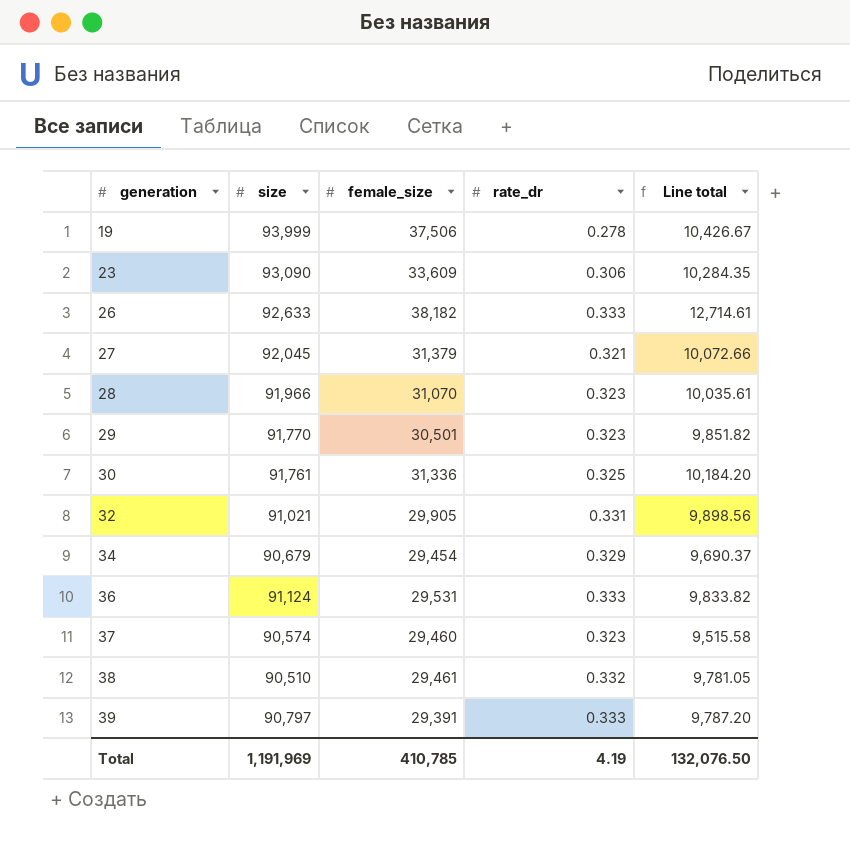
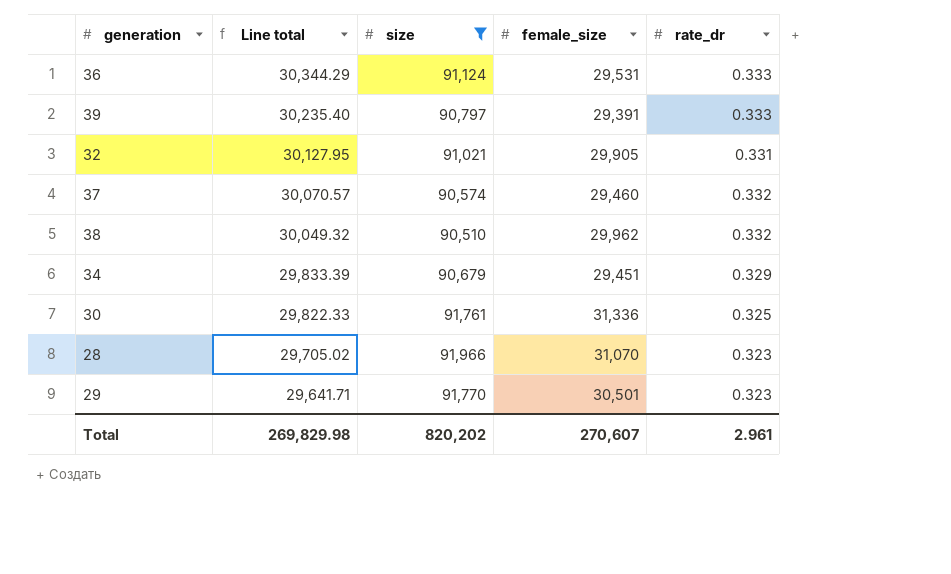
filter: none -> size <= 91,966
row order: generation ascending -> Line total descending
column Line total | formula: [female_size] * [rate_dr] -> [size] * [rate_dr]
column Line total | position: 5 -> 2
37 | rate_dr: 0.323 -> 0.332
38 | female_size: 29,461 -> 29,962
34 | female_size: 29,454 -> 29,451
Total | Line total: 132,076.50 -> 269,829.98
Total | size: 1,191,969 -> 820,202
Total | female_size: 410,785 -> 270,607
Total | rate_dr: 4.19 -> 2.961

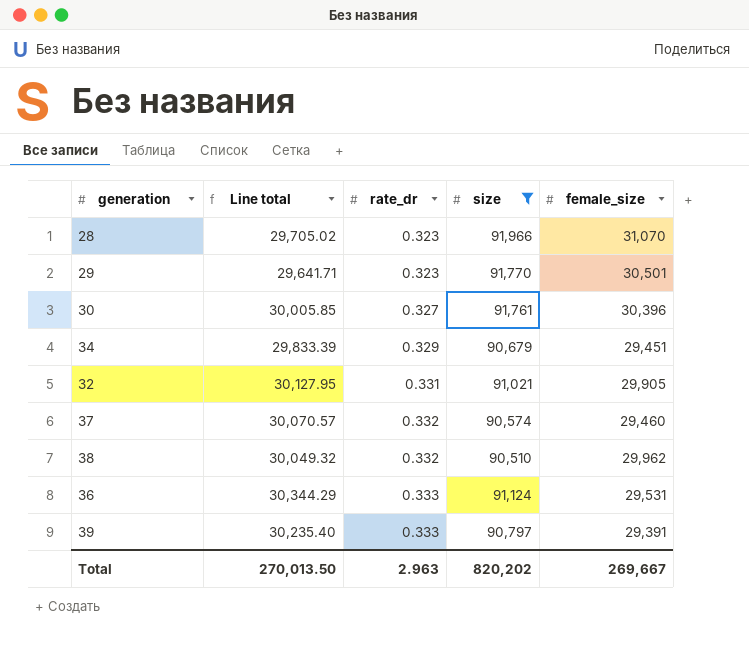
row order: Line total descending -> rate_dr ascending
column rate_dr | position: 5 -> 3
30 | Line total: 29,822.33 -> 30,005.85
30 | rate_dr: 0.325 -> 0.327
30 | female_size: 31,336 -> 30,396
Total | Line total: 269,829.98 -> 270,013.50
Total | rate_dr: 2.961 -> 2.963
Total | female_size: 270,607 -> 269,667

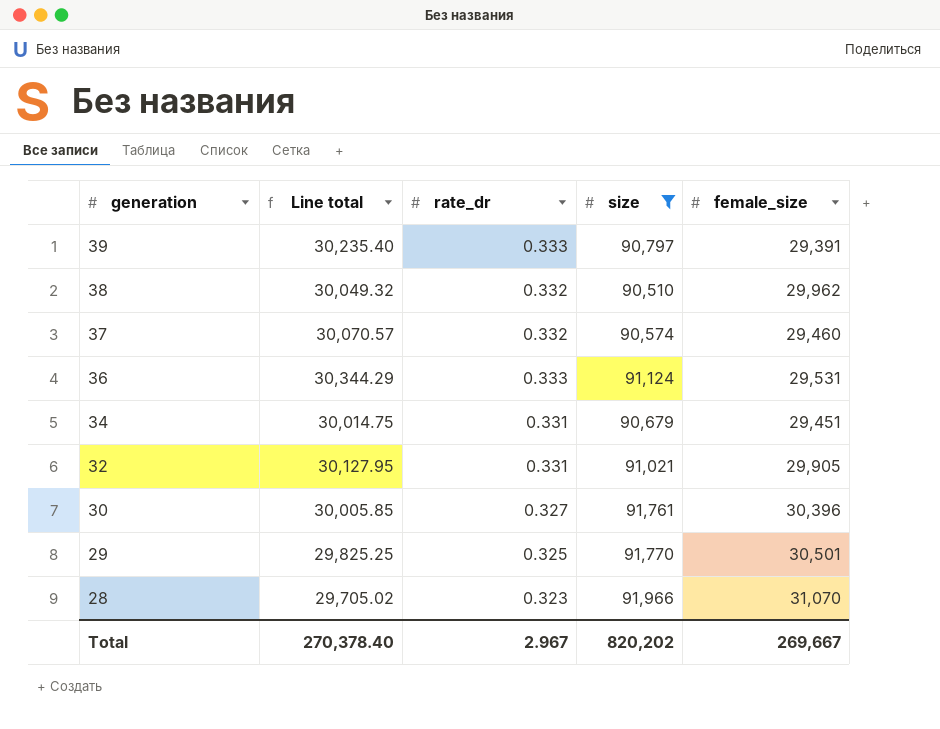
row order: rate_dr ascending -> generation descending
34 | Line total: 29,833.39 -> 30,014.75
34 | rate_dr: 0.329 -> 0.331
29 | Line total: 29,641.71 -> 29,825.25
29 | rate_dr: 0.323 -> 0.325
Total | Line total: 270,013.50 -> 270,378.40
Total | rate_dr: 2.963 -> 2.967

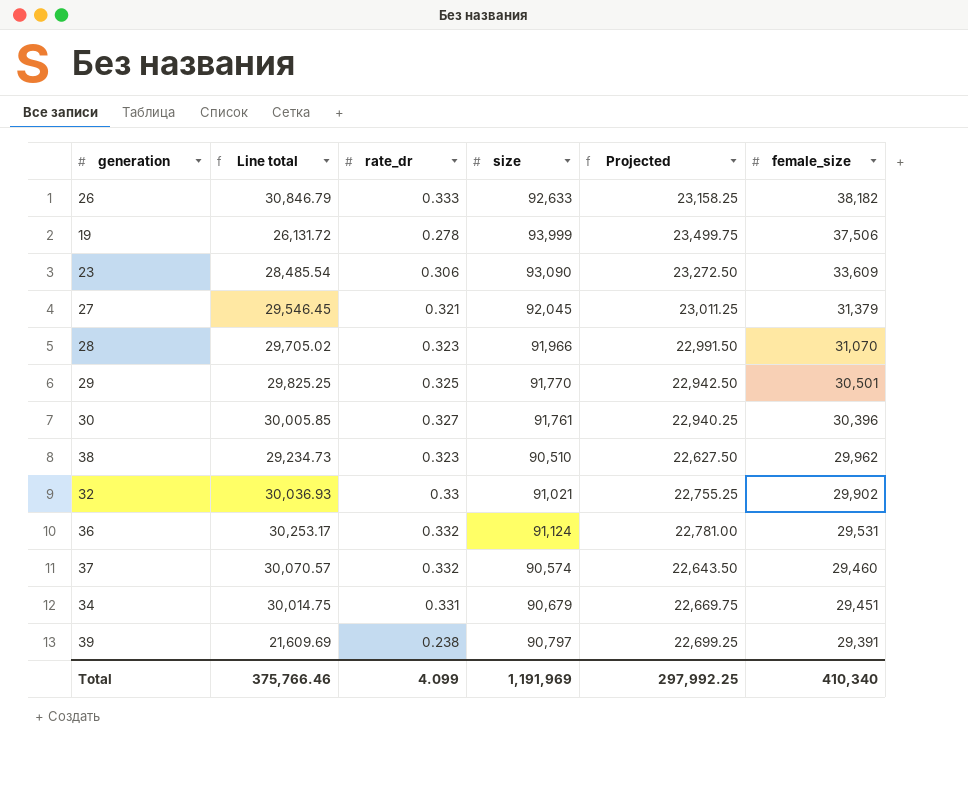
filter: size <= 91,966 -> none
row order: generation descending -> female_size descending
column Projected | formula: none -> [size] * 0.25
38 | Line total: 30,049.32 -> 29,234.73
38 | rate_dr: 0.332 -> 0.323
32 | Line total: 30,127.95 -> 30,036.93
32 | rate_dr: 0.331 -> 0.33
32 | female_size: 29,905 -> 29,902
36 | Line total: 30,344.29 -> 30,253.17
36 | rate_dr: 0.333 -> 0.332
39 | Line total: 30,235.40 -> 21,609.69
39 | rate_dr: 0.333 -> 0.238
Total | Line total: 270,378.40 -> 375,766.46
Total | rate_dr: 2.967 -> 4.099
Total | size: 820,202 -> 1,191,969
Total | female_size: 269,667 -> 410,340

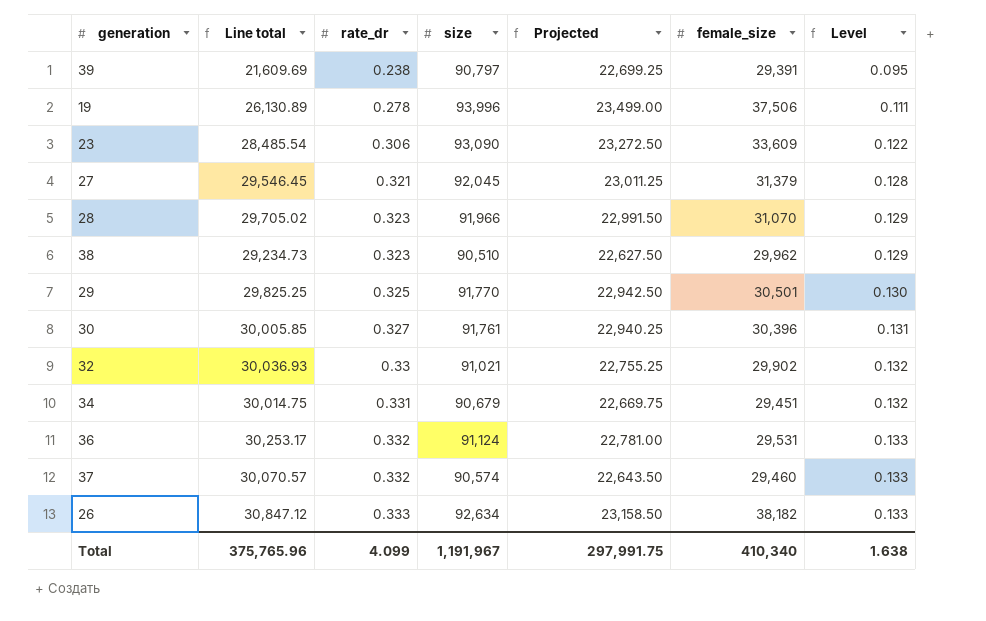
row order: female_size descending -> rate_dr ascending
column Level | formula: none -> [rate_dr] * 0.4
19 | Line total: 26,131.72 -> 26,130.89
19 | size: 93,999 -> 93,996
19 | Projected: 23,499.75 -> 23,499.00
26 | Line total: 30,846.79 -> 30,847.12
26 | size: 92,633 -> 92,634
26 | Projected: 23,158.25 -> 23,158.50
Total | Line total: 375,766.46 -> 375,765.96
Total | size: 1,191,969 -> 1,191,967
Total | Projected: 297,992.25 -> 297,991.75

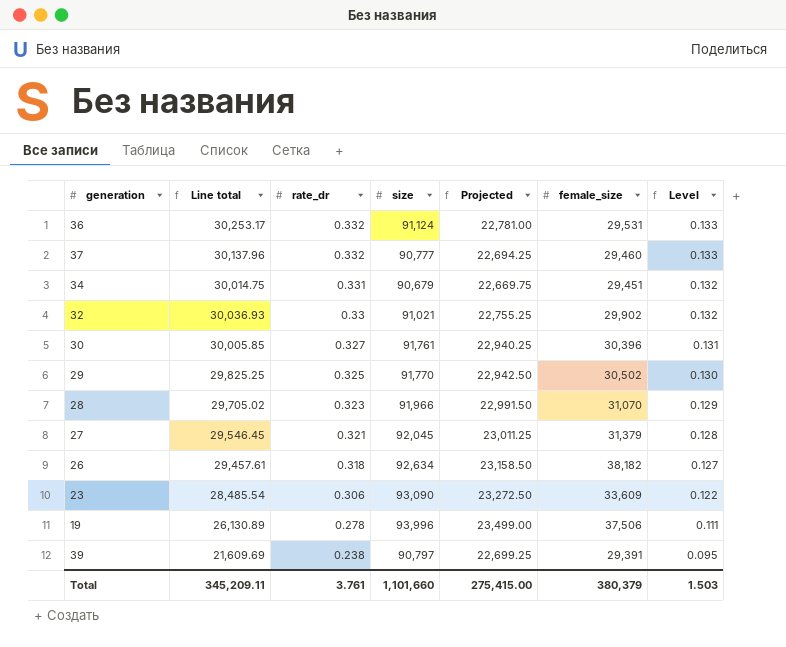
row order: rate_dr ascending -> rate_dr descending
row 38: 29,234.73 | 0.323 | 90,510 | 22,627.50 | 29,962 | 0.129 -> none
37 | Line total: 30,070.57 -> 30,137.96
37 | size: 90,574 -> 90,777
37 | Projected: 22,643.50 -> 22,694.25
29 | female_size: 30,501 -> 30,502
26 | Line total: 30,847.12 -> 29,457.61
26 | rate_dr: 0.333 -> 0.318
26 | Level: 0.133 -> 0.127
Total | Line total: 375,765.96 -> 345,209.11
Total | rate_dr: 4.099 -> 3.761
Total | size: 1,191,967 -> 1,101,660
Total | Projected: 297,991.75 -> 275,415.00
Total | female_size: 410,340 -> 380,379
Total | Level: 1.638 -> 1.503

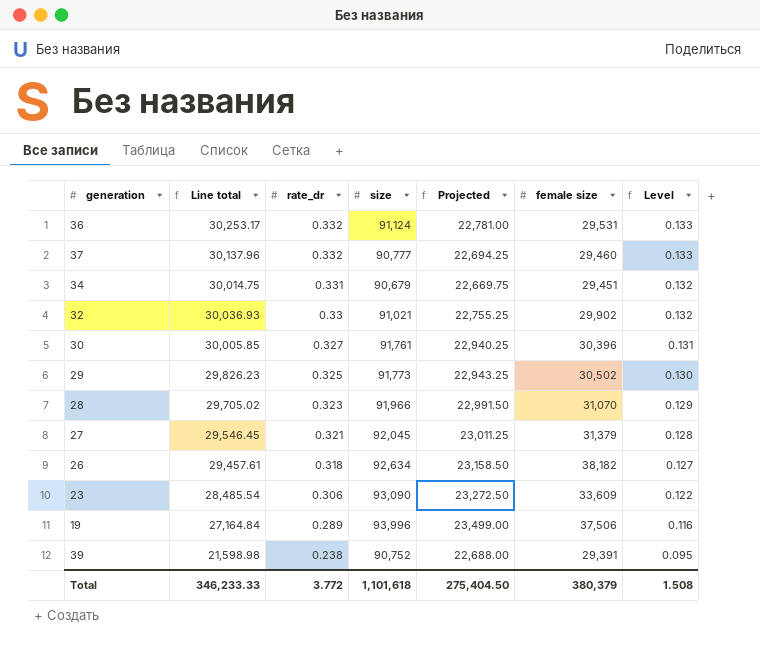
column name: female_size -> female size
29 | Line total: 29,825.25 -> 29,826.23
29 | size: 91,770 -> 91,773
29 | Projected: 22,942.50 -> 22,943.25
19 | Line total: 26,130.89 -> 27,164.84
19 | rate_dr: 0.278 -> 0.289
19 | Level: 0.111 -> 0.116
39 | Line total: 21,609.69 -> 21,598.98
39 | size: 90,797 -> 90,752
39 | Projected: 22,699.25 -> 22,688.00
Total | Line total: 345,209.11 -> 346,233.33
Total | rate_dr: 3.761 -> 3.772
Total | size: 1,101,660 -> 1,101,618
Total | Projected: 275,415.00 -> 275,404.50
Total | Level: 1.503 -> 1.508

